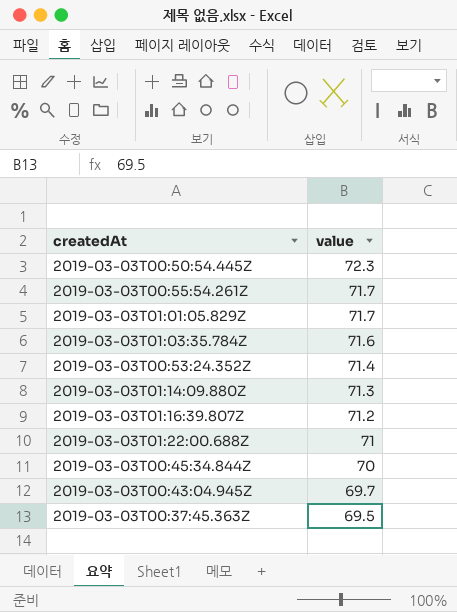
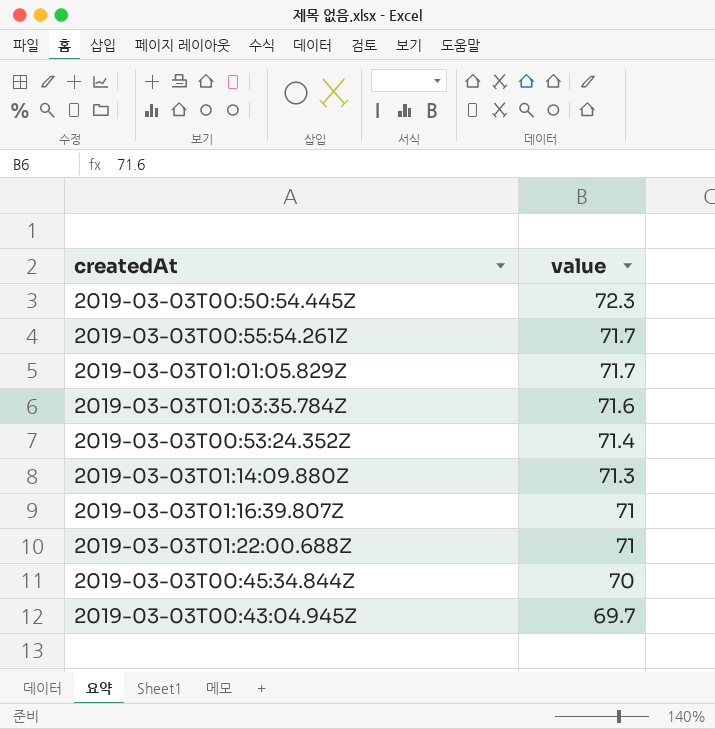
row 2019-03-03T00:37:45.363Z: 69.5 -> none
2019-03-03T01:16:39.807Z | value: 71.2 -> 71

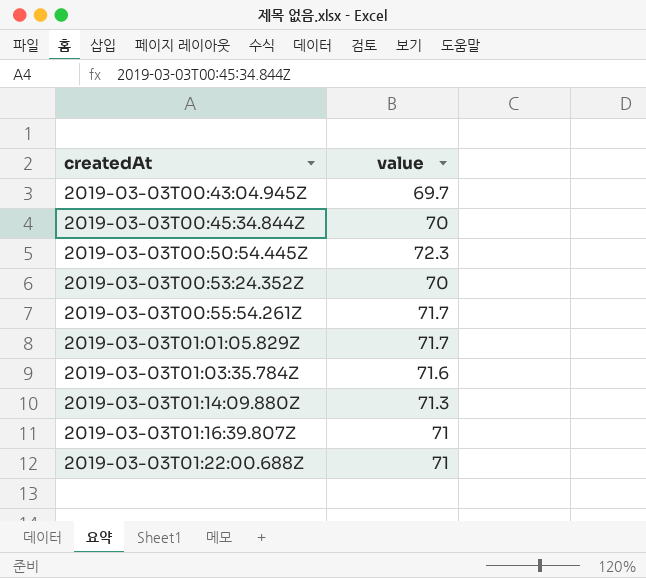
row order: value descending -> createdAt ascending
2019-03-03T00:53:24.352Z | value: 71.4 -> 70

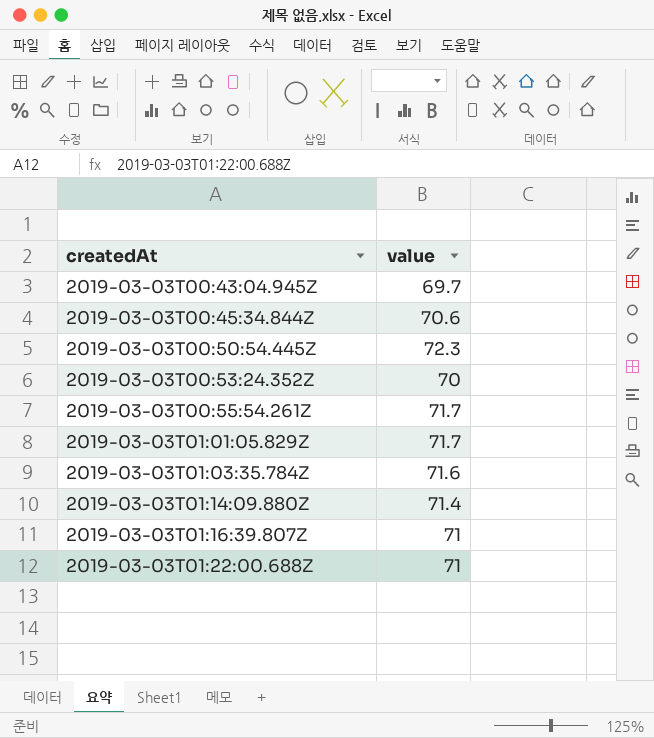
2019-03-03T00:45:34.844Z | value: 70 -> 70.6
2019-03-03T01:14:09.880Z | value: 71.3 -> 71.4

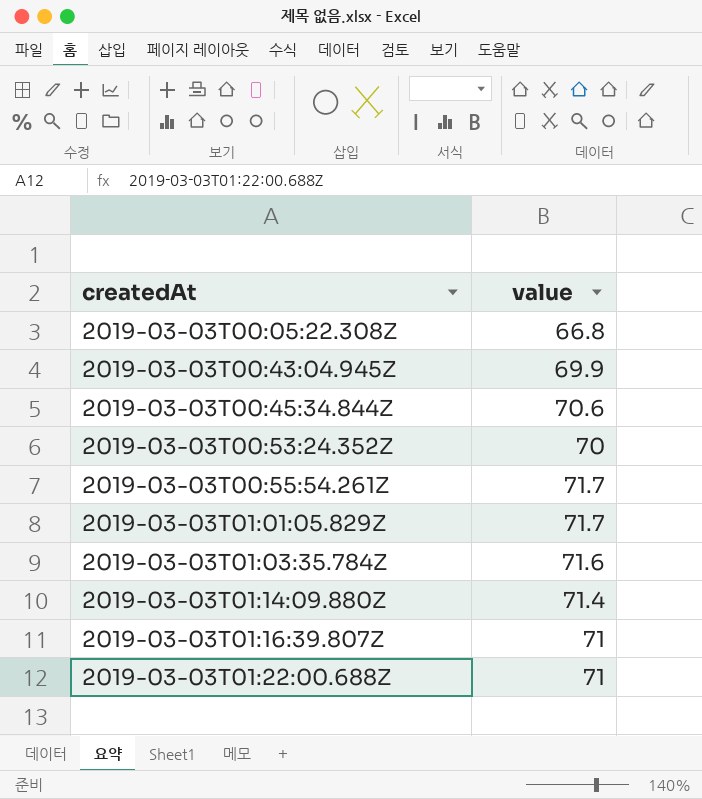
row 2019-03-03T00:50:54.445Z: 72.3 -> none
row 2019-03-03T00:05:22.308Z: none -> 66.8
2019-03-03T00:43:04.945Z | value: 69.7 -> 69.9

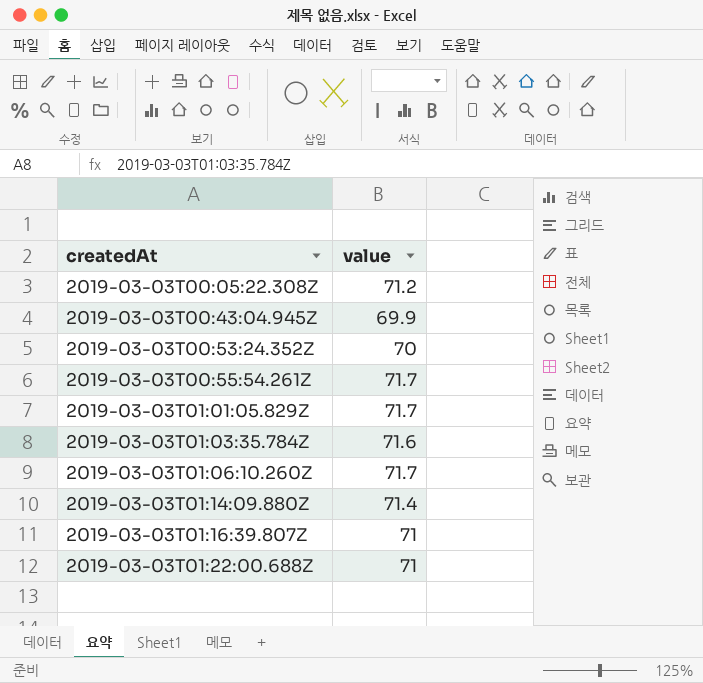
row 2019-03-03T00:45:34.844Z: 70.6 -> none
2019-03-03T00:05:22.308Z | value: 66.8 -> 71.2
row 2019-03-03T01:06:10.260Z: none -> 71.7

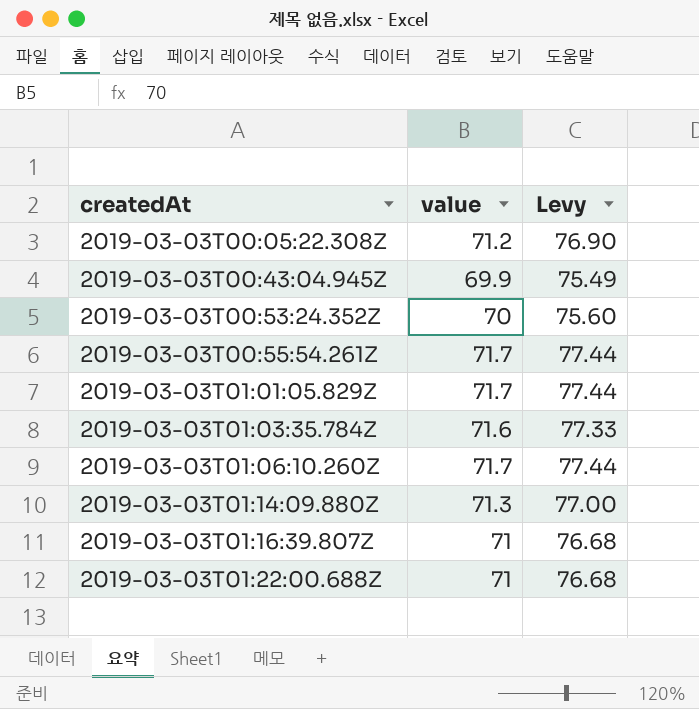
column Levy | formula: none -> [value] * 1.08
2019-03-03T01:14:09.880Z | value: 71.4 -> 71.3

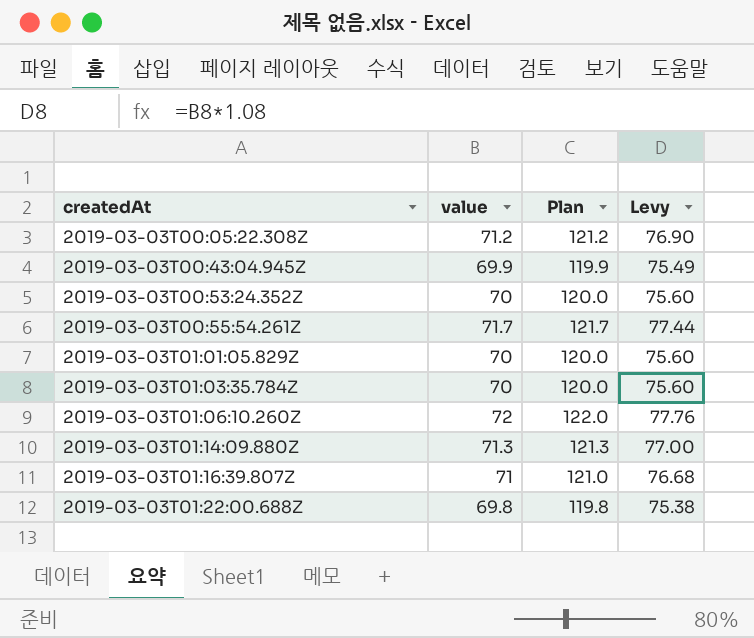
column Plan | formula: none -> [value] + 50
2019-03-03T01:01:05.829Z | value: 71.7 -> 70
2019-03-03T01:01:05.829Z | Levy: 77.44 -> 75.60
2019-03-03T01:03:35.784Z | value: 71.6 -> 70
2019-03-03T01:03:35.784Z | Levy: 77.33 -> 75.60
2019-03-03T01:06:10.260Z | value: 71.7 -> 72
2019-03-03T01:06:10.260Z | Levy: 77.44 -> 77.76
2019-03-03T01:22:00.688Z | value: 71 -> 69.8
2019-03-03T01:22:00.688Z | Levy: 76.68 -> 75.38

